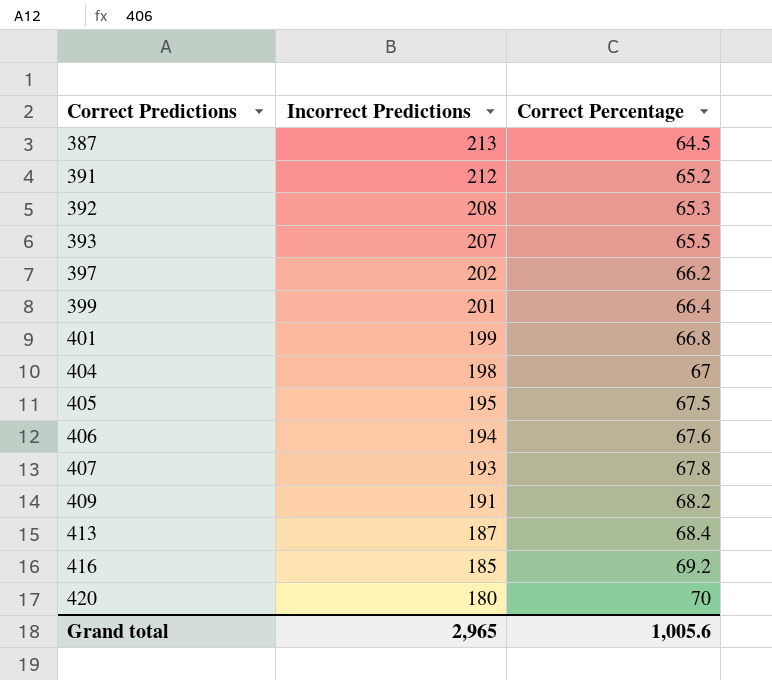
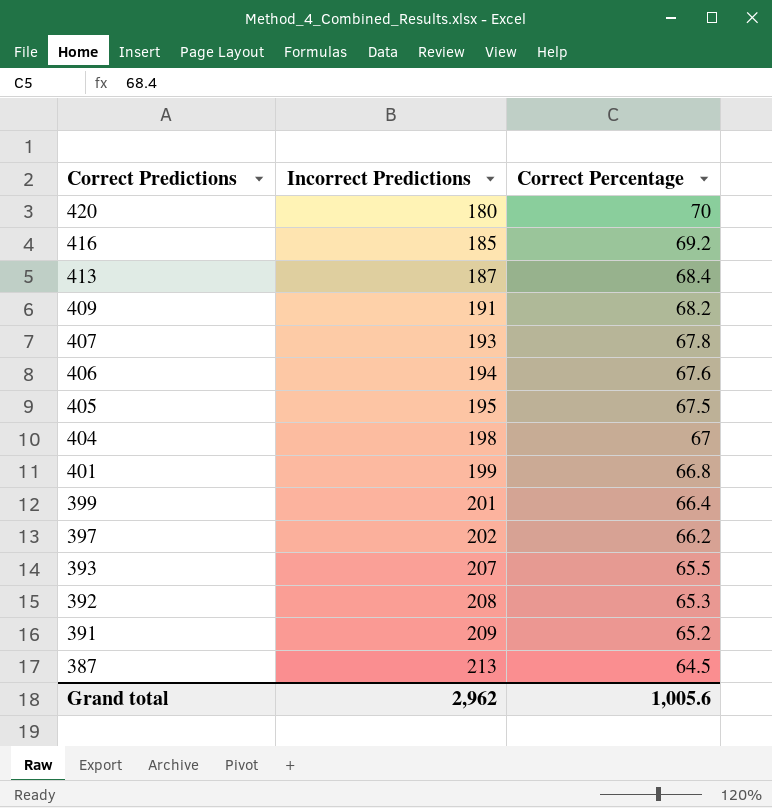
row order: Correct Predictions ascending -> Correct Predictions descending
391 | Incorrect Predictions: 212 -> 209
Grand total | Incorrect Predictions: 2,965 -> 2,962

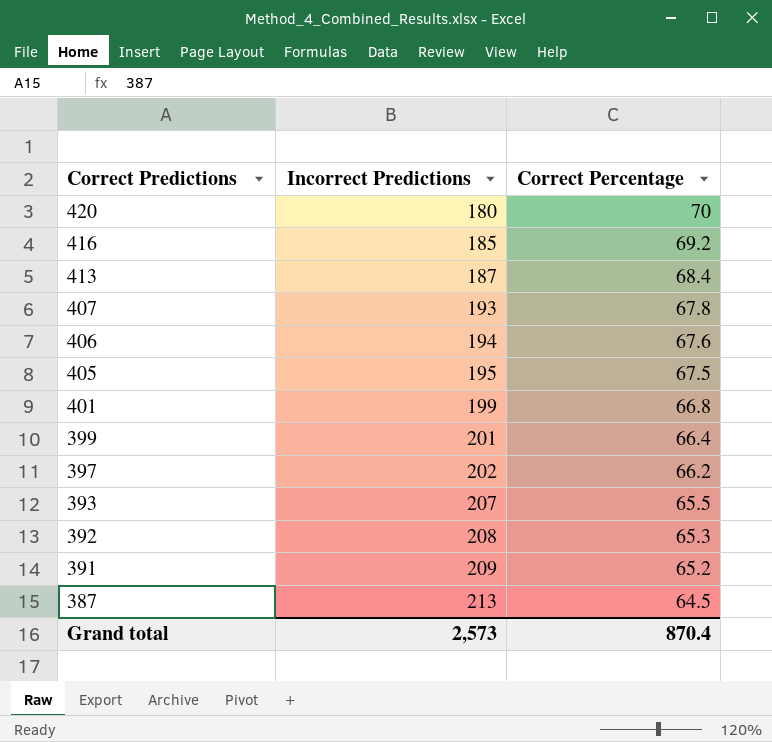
row 409: 191 | 68.2 -> none
row 404: 198 | 67 -> none
Grand total | Incorrect Predictions: 2,962 -> 2,573
Grand total | Correct Percentage: 1,005.6 -> 870.4

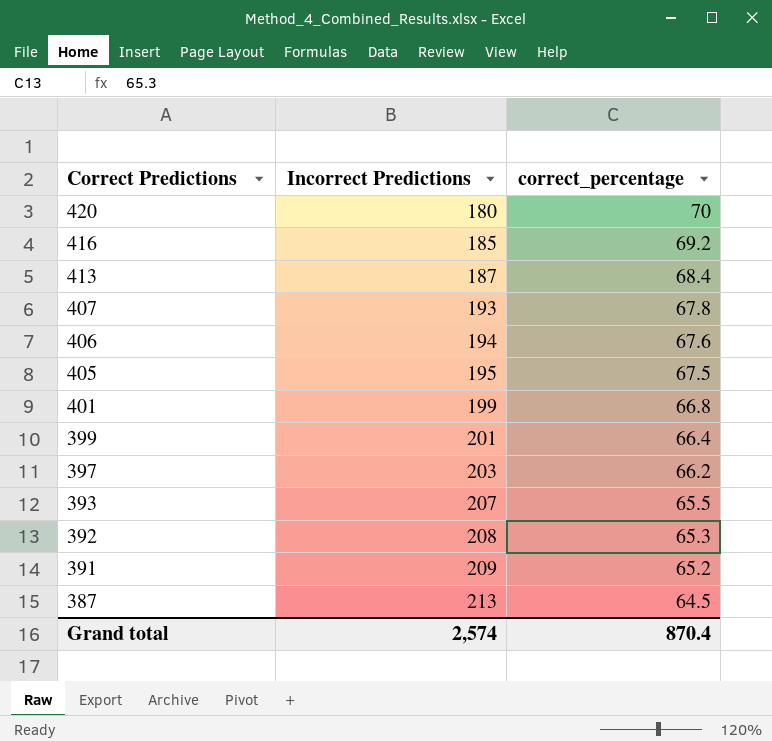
column name: Correct Percentage -> correct_percentage
397 | Incorrect Predictions: 202 -> 203
Grand total | Incorrect Predictions: 2,573 -> 2,574

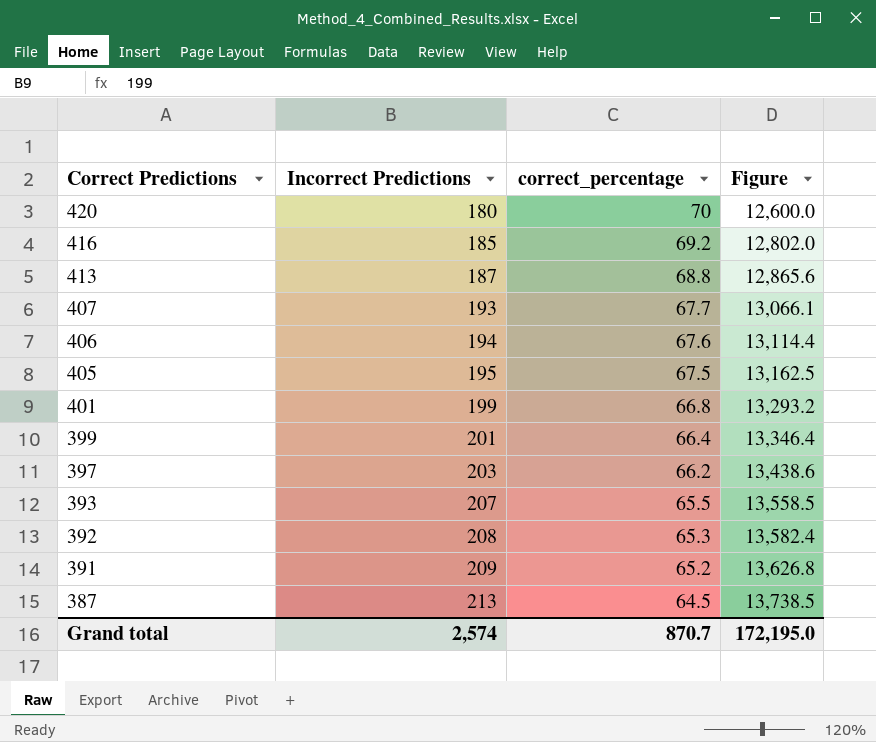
column Figure | formula: none -> [Incorrect Predictions] * [correct_percentage]
413 | correct_percentage: 68.4 -> 68.8
407 | correct_percentage: 67.8 -> 67.7
Grand total | correct_percentage: 870.4 -> 870.7

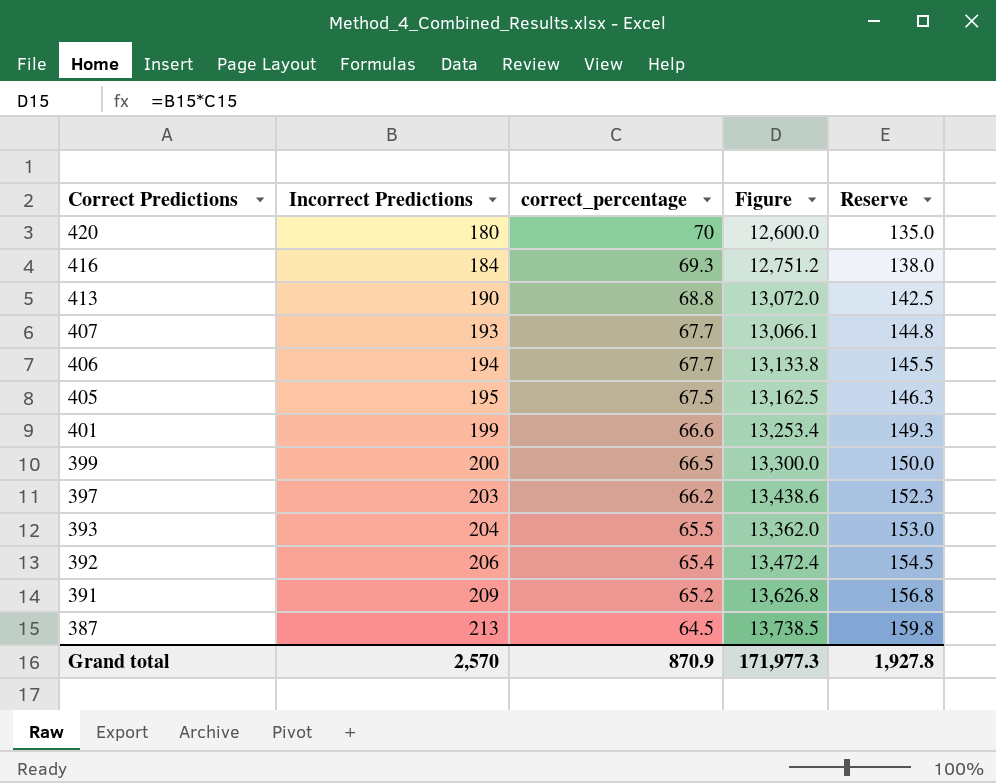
column Reserve | formula: none -> [Incorrect Predictions] * 0.75
416 | Incorrect Predictions: 185 -> 184
416 | correct_percentage: 69.2 -> 69.3
416 | Figure: 12,802.0 -> 12,751.2
413 | Incorrect Predictions: 187 -> 190
413 | Figure: 12,865.6 -> 13,072.0
406 | correct_percentage: 67.6 -> 67.7
406 | Figure: 13,114.4 -> 13,133.8
401 | correct_percentage: 66.8 -> 66.6
401 | Figure: 13,293.2 -> 13,253.4
399 | Incorrect Predictions: 201 -> 200
399 | correct_percentage: 66.4 -> 66.5
399 | Figure: 13,346.4 -> 13,300.0
393 | Incorrect Predictions: 207 -> 204
393 | Figure: 13,558.5 -> 13,362.0
392 | Incorrect Predictions: 208 -> 206
392 | correct_percentage: 65.3 -> 65.4
392 | Figure: 13,582.4 -> 13,472.4
Grand total | Incorrect Predictions: 2,574 -> 2,570
Grand total | correct_percentage: 870.7 -> 870.9
Grand total | Figure: 172,195.0 -> 171,977.3

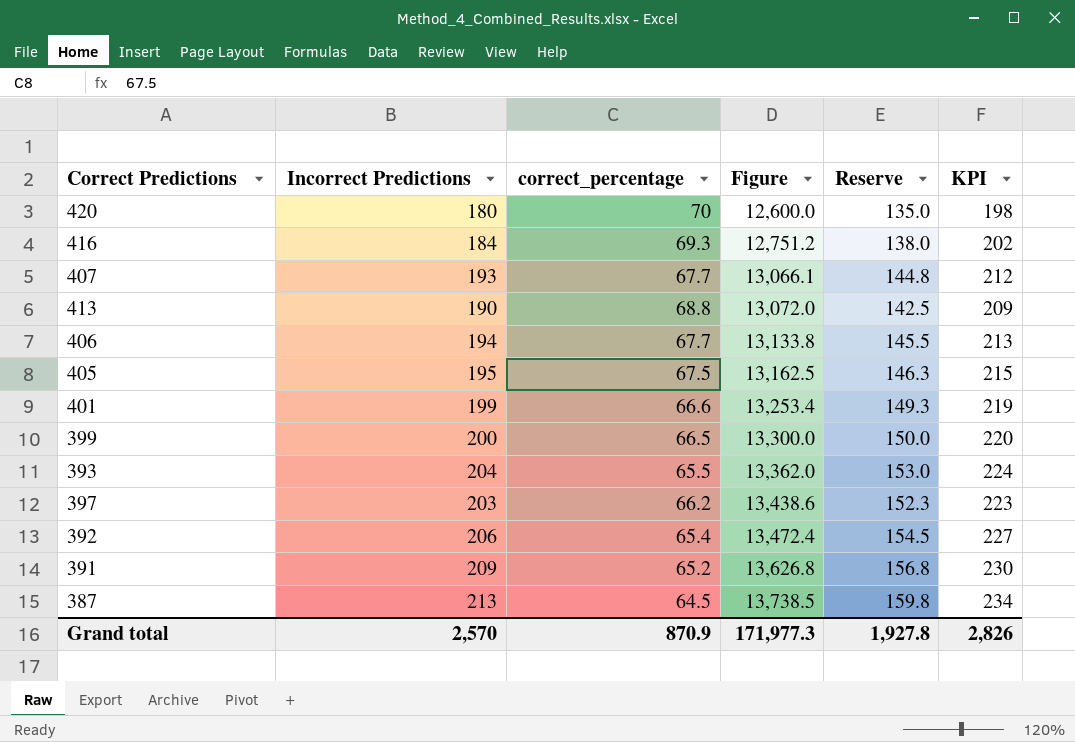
row order: Correct Predictions descending -> Figure ascending
column KPI | formula: none -> [Incorrect Predictions] * 1.1

